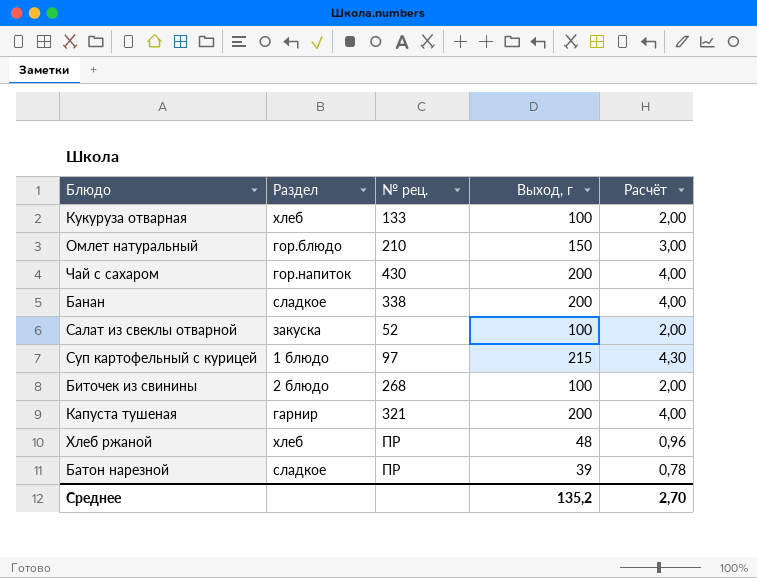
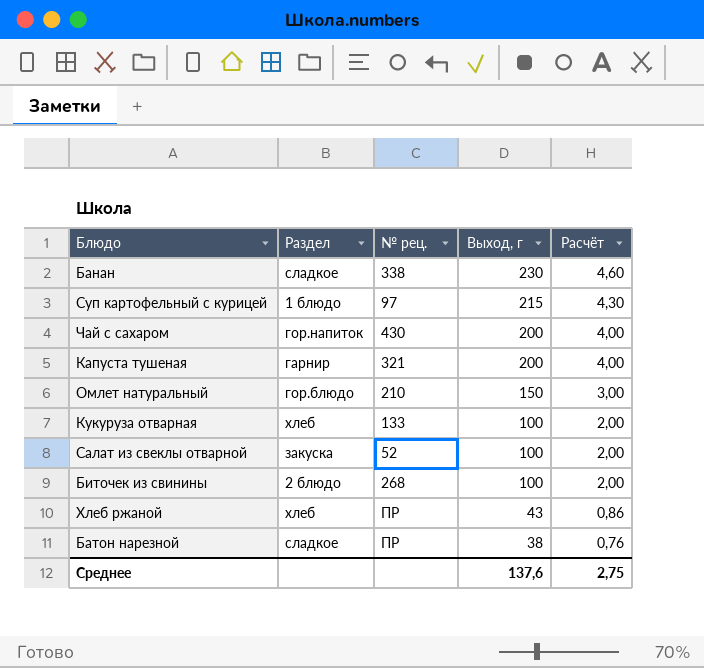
row order: none -> Выход, г descending
Банан | Выход, г: 200 -> 230
Банан | Расчёт: 4,00 -> 4,60
Хлеб ржаной | Выход, г: 48 -> 43
Хлеб ржаной | Расчёт: 0,96 -> 0,86
Батон нарезной | Выход, г: 39 -> 38
Батон нарезной | Расчёт: 0,78 -> 0,76
Среднее | Выход, г: 135,2 -> 137,6
Среднее | Расчёт: 2,70 -> 2,75

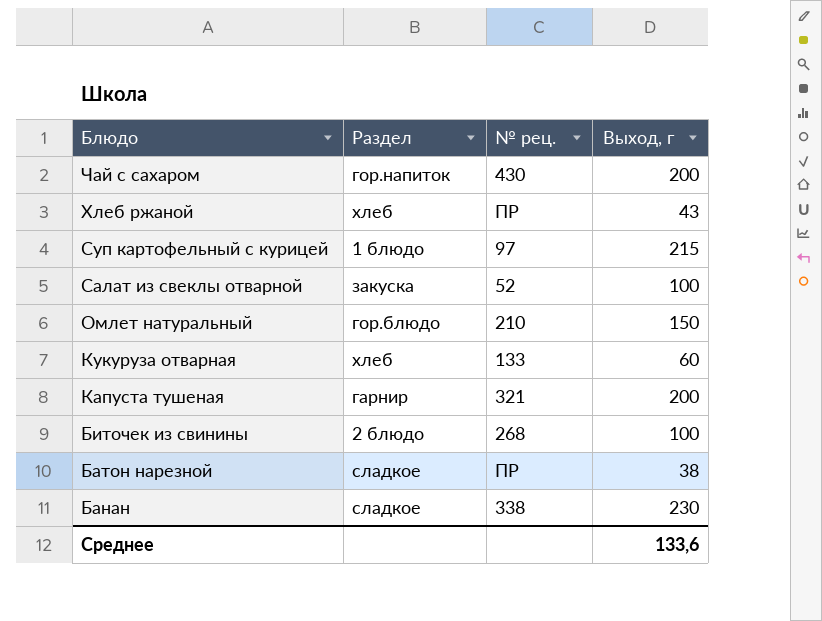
row order: Выход, г descending -> Блюдо descending
column Расчёт | formula: [Выход, г] * 0,02 -> none
Кукуруза отварная | Выход, г: 100 -> 60
Среднее | Выход, г: 137,6 -> 133,6

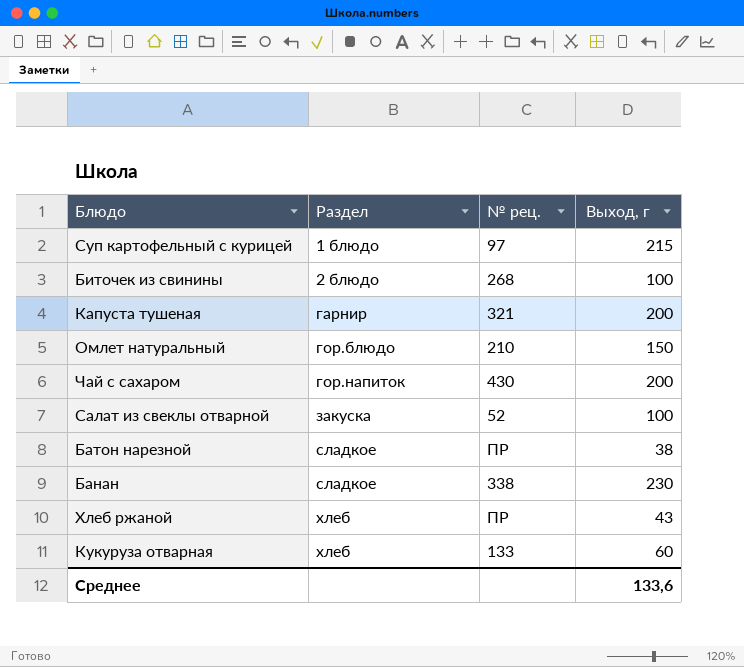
row order: Блюдо descending -> Раздел ascending

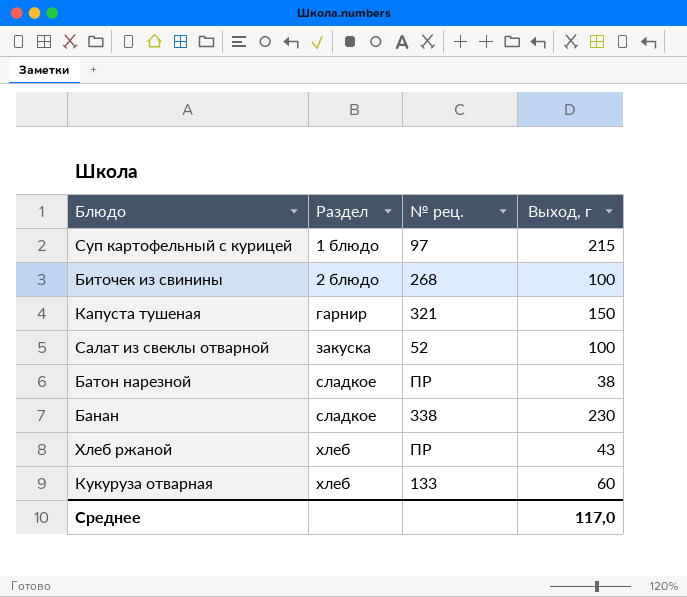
row Омлет натуральный: гор.блюдо | 210 | 150 -> none
row Чай с сахаром: гор.напиток | 430 | 200 -> none
Капуста тушеная | Выход, г: 200 -> 150
Среднее | Выход, г: 133,6 -> 117,0

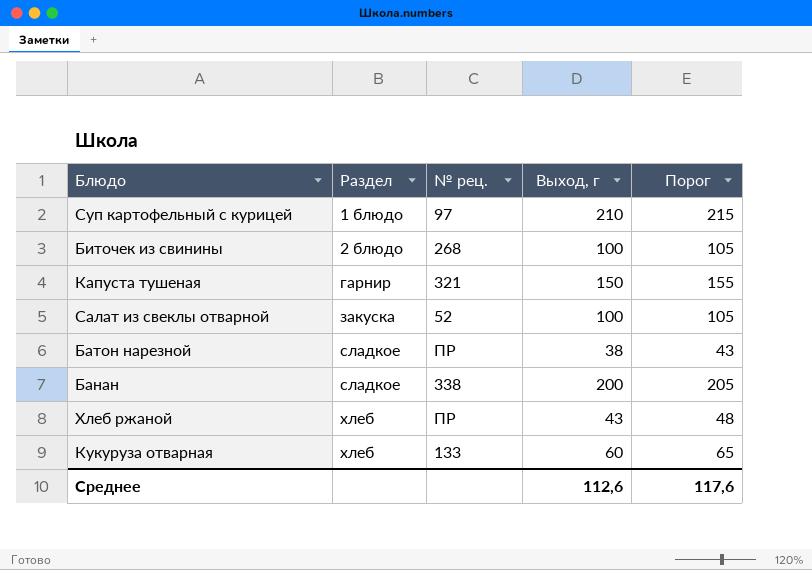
column Порог | formula: none -> [Выход, г] + 5
Суп картофельный с курицей | Выход, г: 215 -> 210
Банан | Выход, г: 230 -> 200
Среднее | Выход, г: 117,0 -> 112,6

